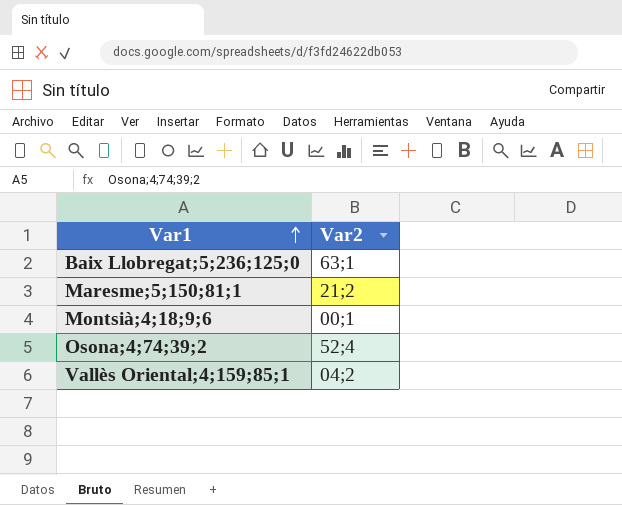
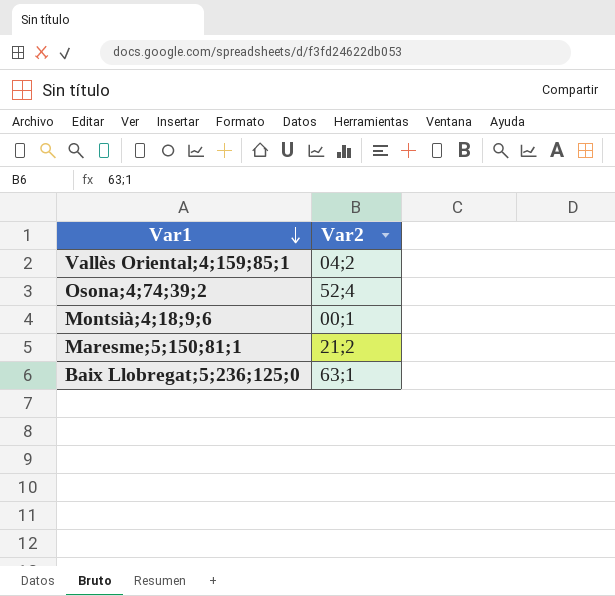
row order: Var1 ascending -> Var1 descending

